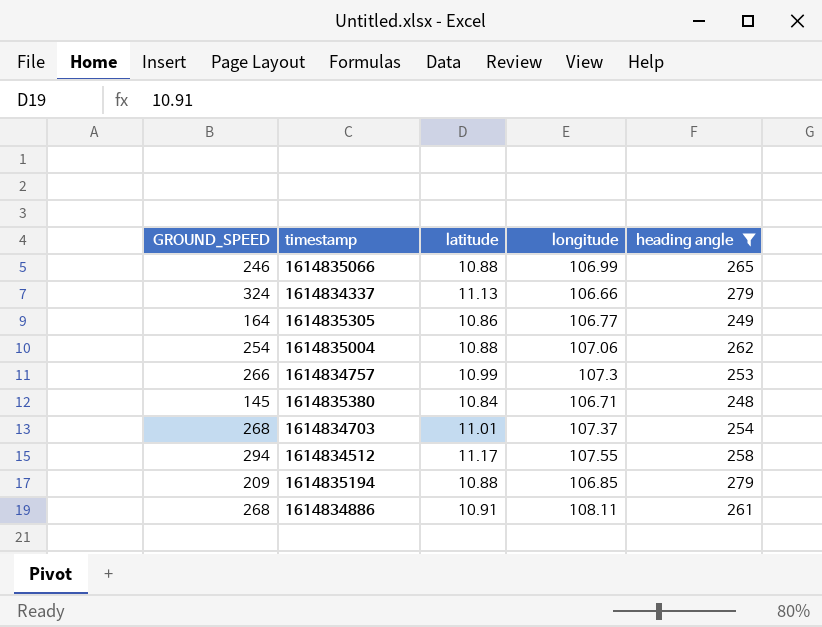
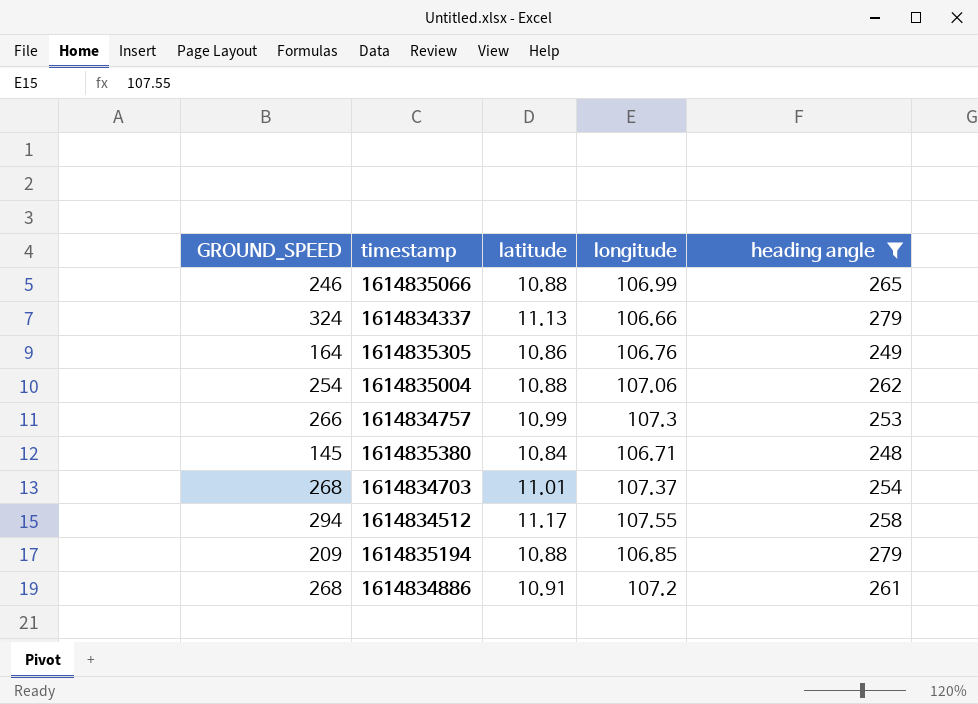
1614835305 | longitude: 106.77 -> 106.76
1614834886 | longitude: 108.11 -> 107.2

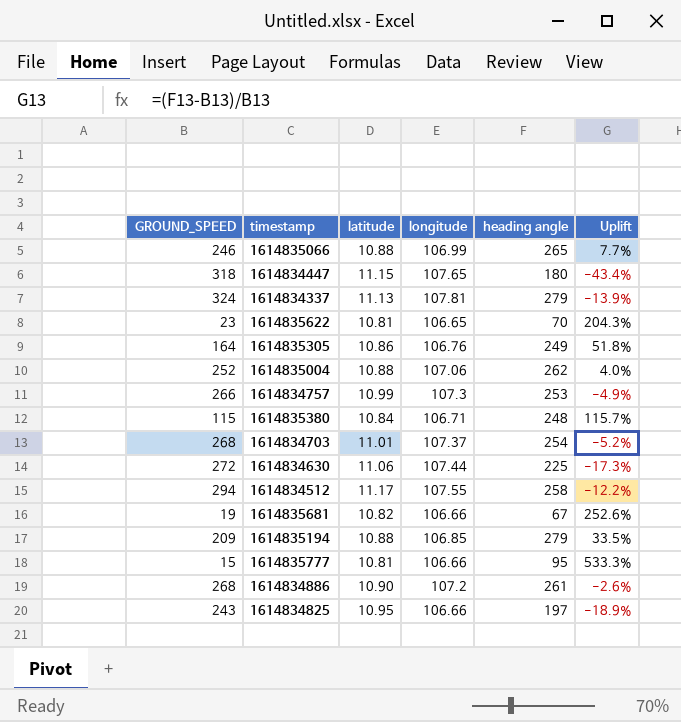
filter: heading angle >= 248 -> none
column Uplift | formula: none -> ([heading angle] - [GROUND_SPEED]) / [GROUND_SPEED]
1614834337 | longitude: 106.66 -> 107.81
1614835004 | GROUND_SPEED: 254 -> 252
1614835380 | GROUND_SPEED: 145 -> 115
1614834886 | latitude: 10.91 -> 10.90

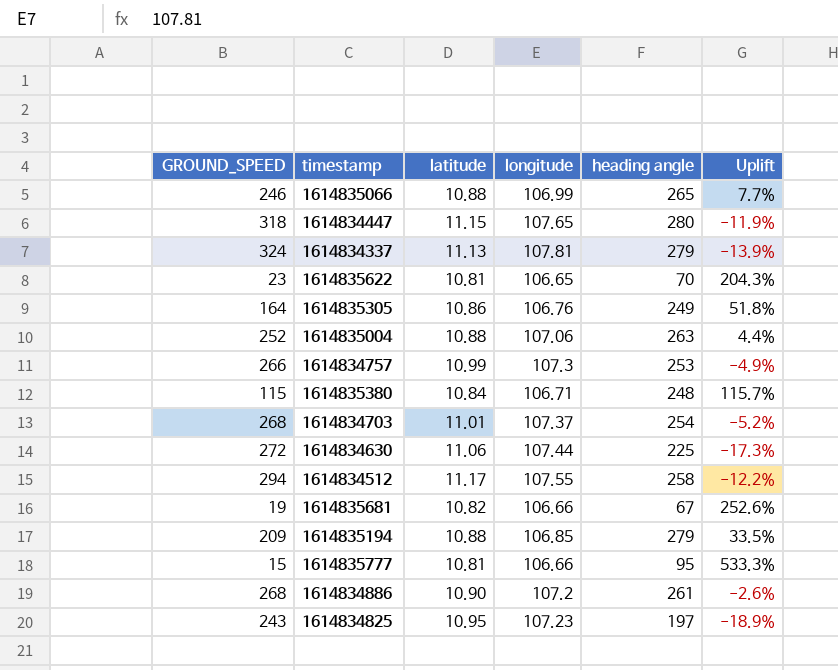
1614834447 | heading angle: 180 -> 280
1614834447 | Uplift: -43.4% -> -11.9%
1614835004 | heading angle: 262 -> 263
1614835004 | Uplift: 4.0% -> 4.4%
1614834825 | longitude: 106.66 -> 107.23

